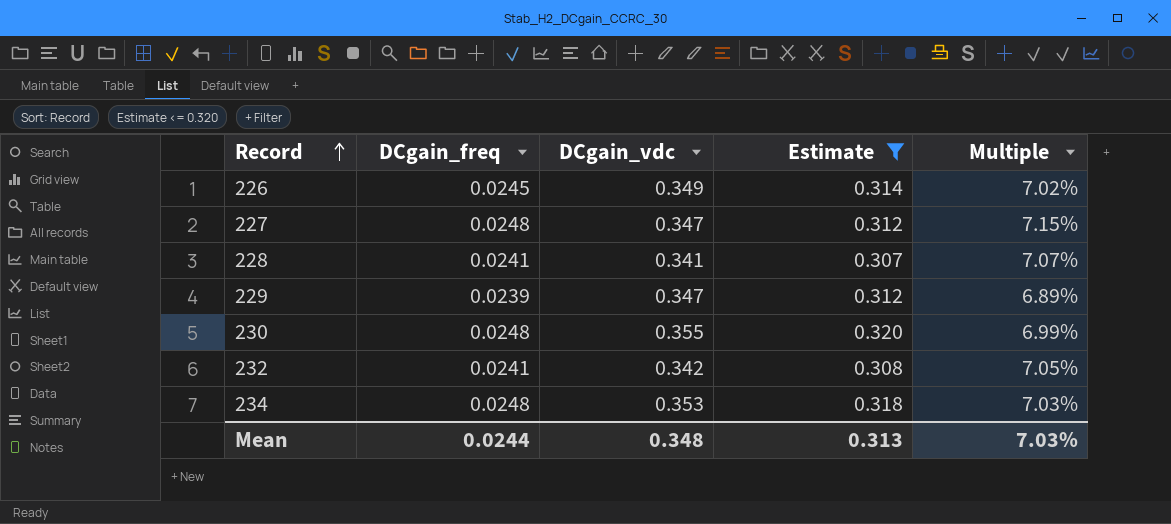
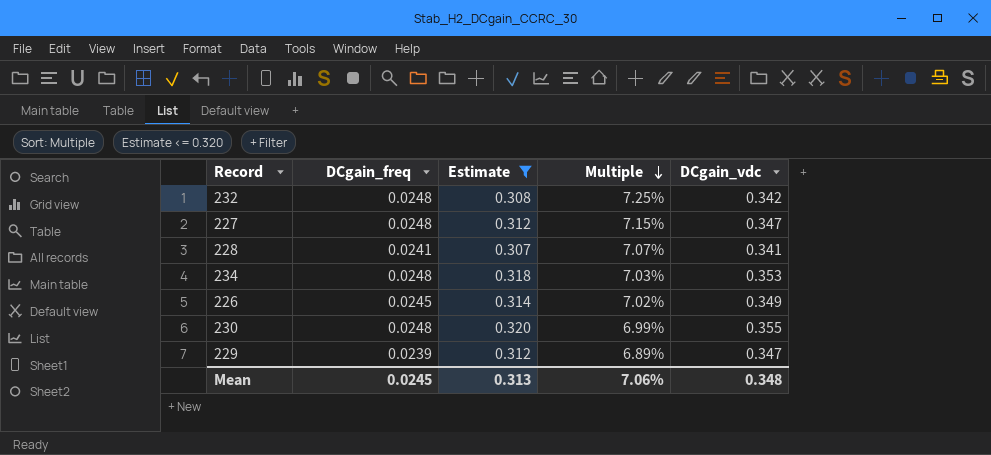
row order: Record ascending -> Multiple descending
column DCgain_vdc | position: 3 -> 5
232 | DCgain_freq: 0.0241 -> 0.0248
232 | Multiple: 7.05% -> 7.25%
Mean | DCgain_freq: 0.0244 -> 0.0245
Mean | Multiple: 7.03% -> 7.06%

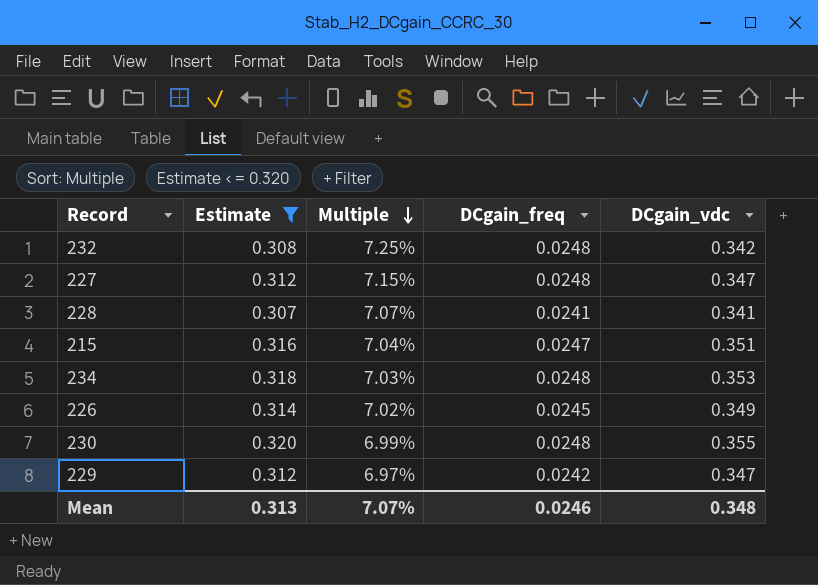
column DCgain_freq | position: 2 -> 4
row 215: none -> 0.316 | 7.04% | 0.0247 | 0.351
229 | Multiple: 6.89% -> 6.97%
229 | DCgain_freq: 0.0239 -> 0.0242
Mean | Multiple: 7.06% -> 7.07%
Mean | DCgain_freq: 0.0245 -> 0.0246

